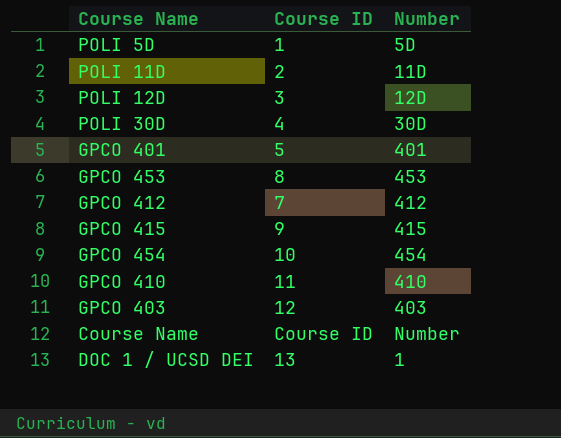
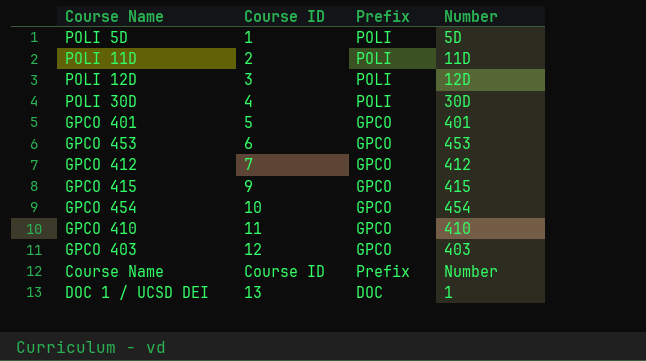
column Prefix | position: none -> 3
GPCO 453 | Course ID: 8 -> 6

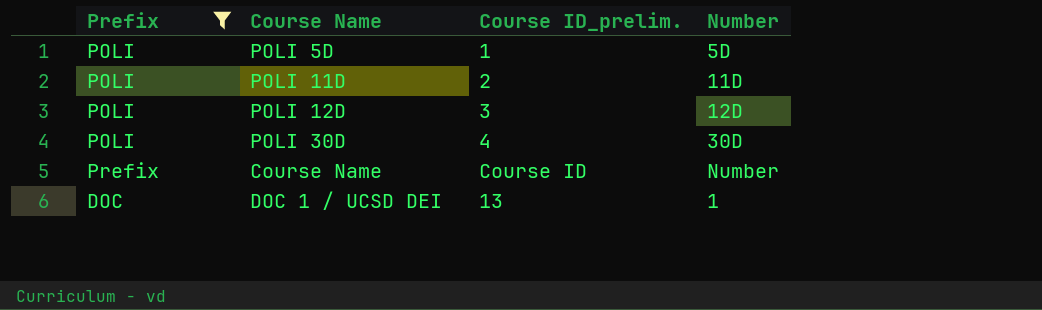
filter: none -> Prefix != GPCO
column Prefix | position: 3 -> 1
column name: Course ID -> Course ID_prelim.

